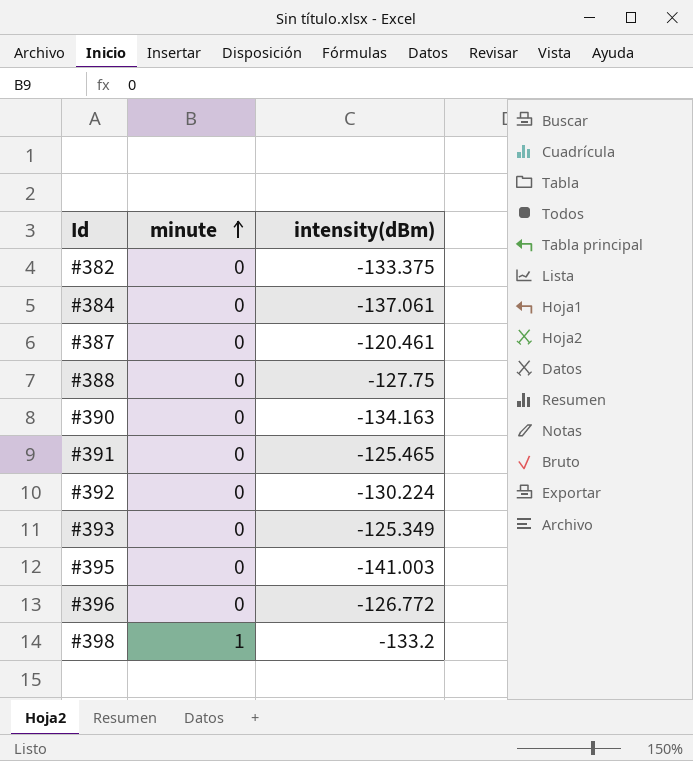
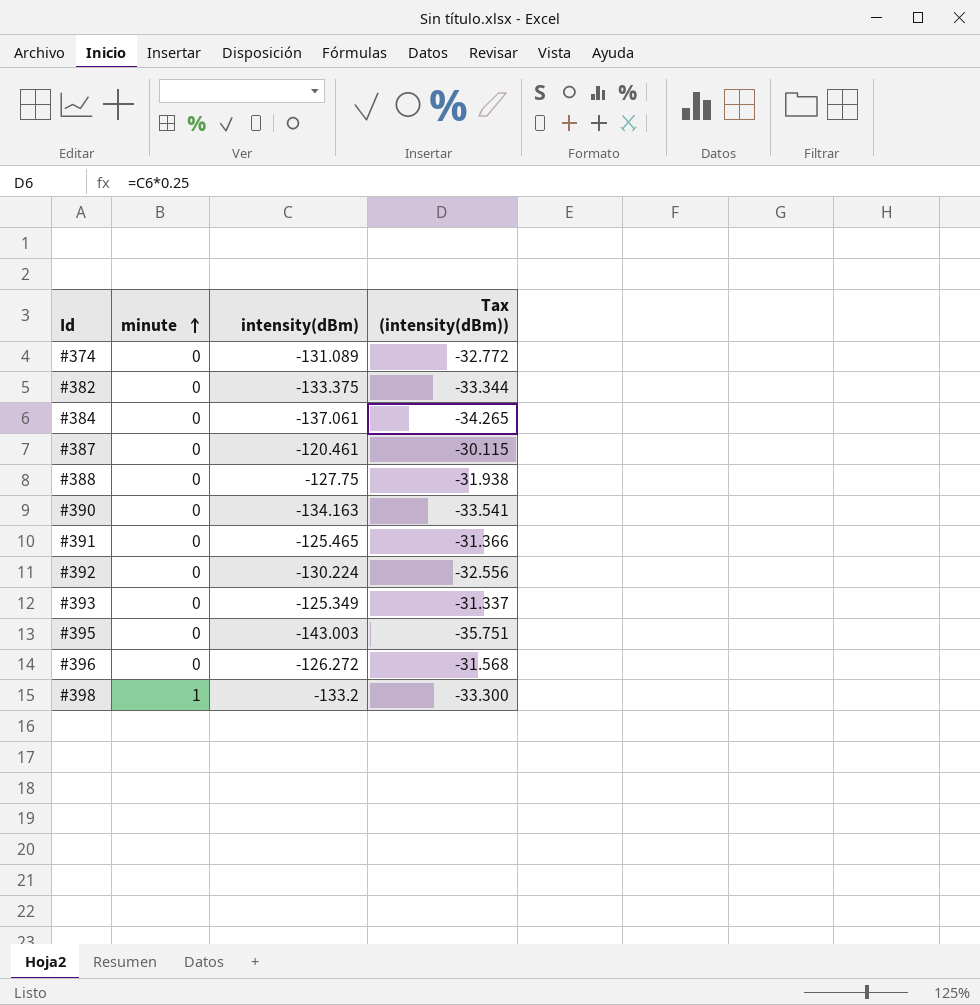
column Tax (intensity(dBm)) | formula: none -> [intensity(dBm)] * 0.25
row #374: none -> 0 | -131.089 | -32.772
#395 | intensity(dBm): -141.003 -> -143.003
#396 | intensity(dBm): -126.772 -> -126.272

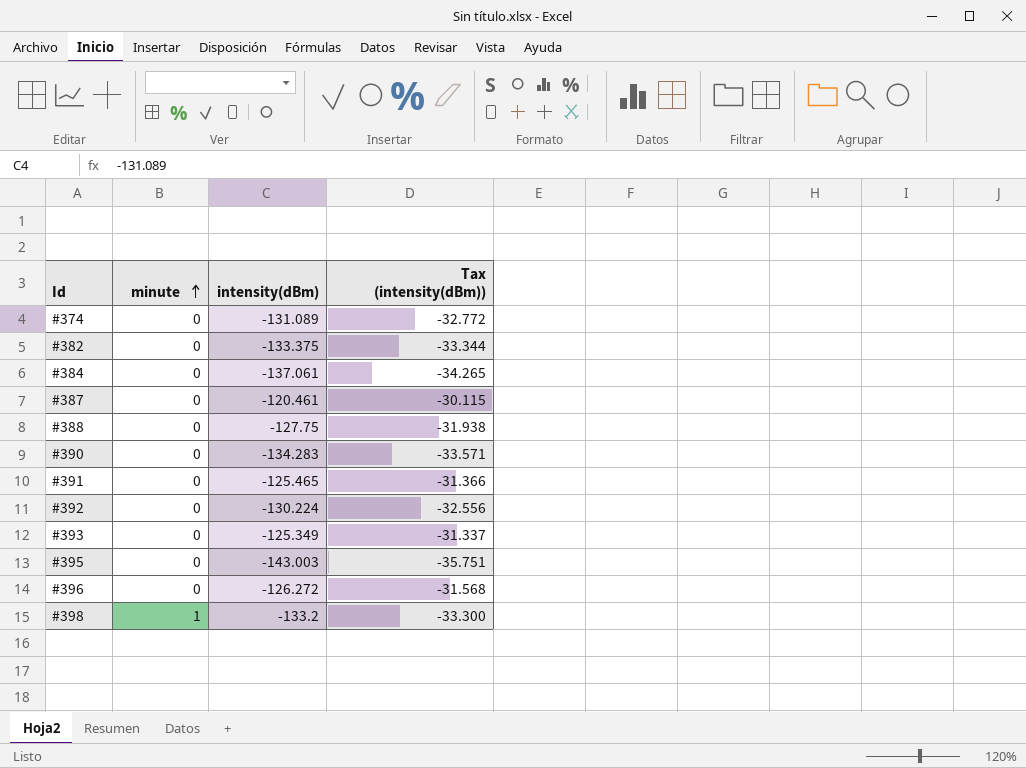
#390 | intensity(dBm): -134.163 -> -134.283
#390 | Tax (intensity(dBm)): -33.541 -> -33.571

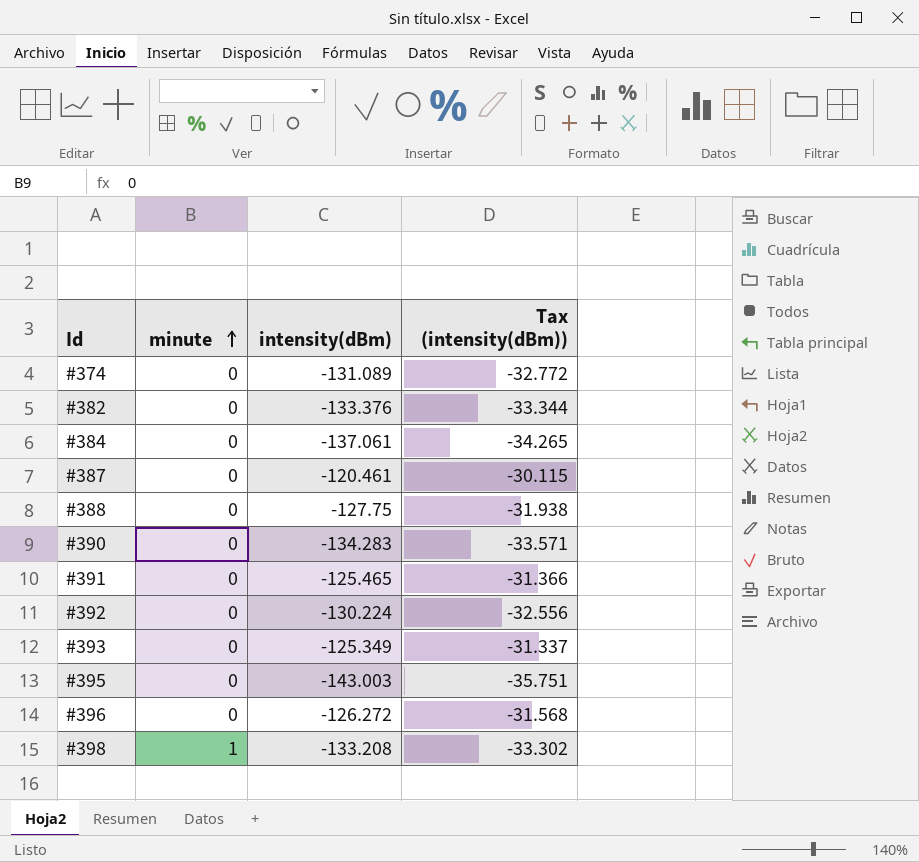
#382 | intensity(dBm): -133.375 -> -133.376
#398 | intensity(dBm): -133.2 -> -133.208
#398 | Tax (intensity(dBm)): -33.300 -> -33.302

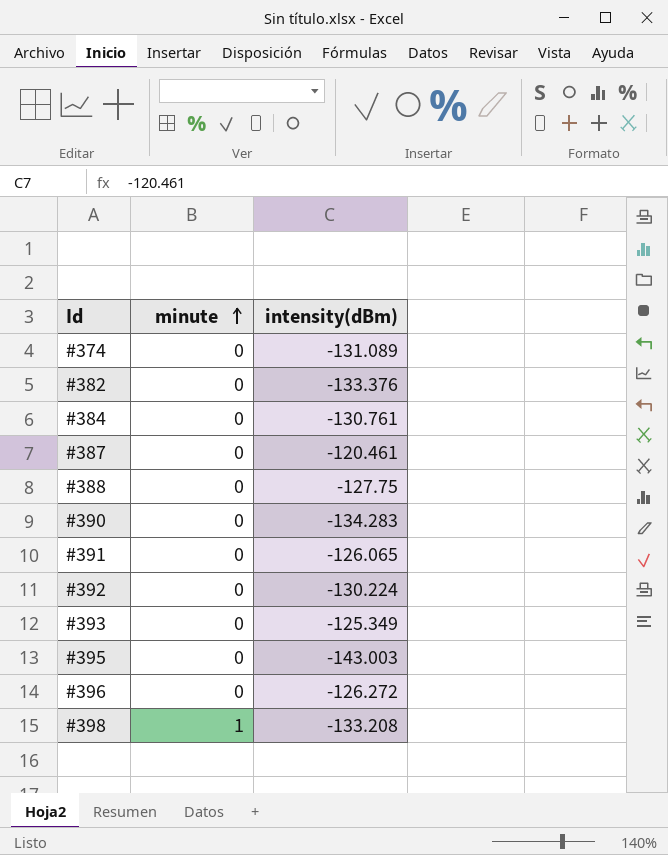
column Tax (intensity(dBm)) | formula: [intensity(dBm)] * 0.25 -> none
#384 | intensity(dBm): -137.061 -> -130.761
#391 | intensity(dBm): -125.465 -> -126.065

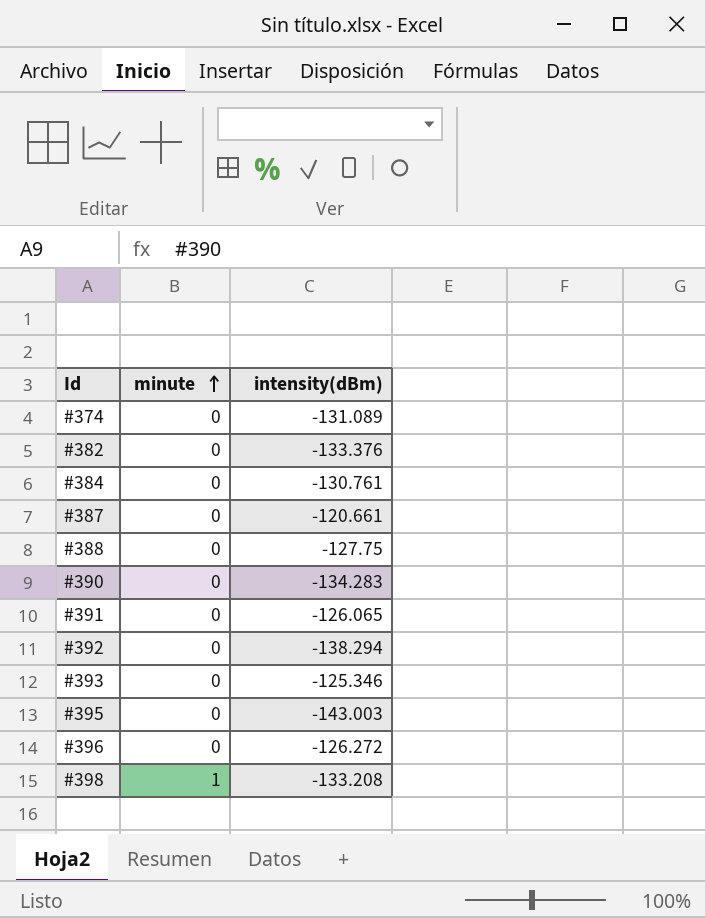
#387 | intensity(dBm): -120.461 -> -120.661
#392 | intensity(dBm): -130.224 -> -138.294
#393 | intensity(dBm): -125.349 -> -125.346

